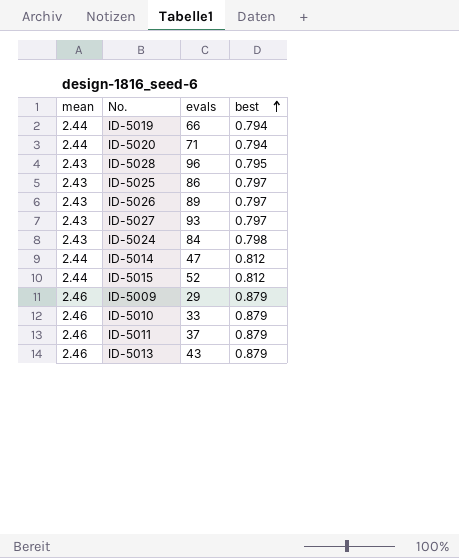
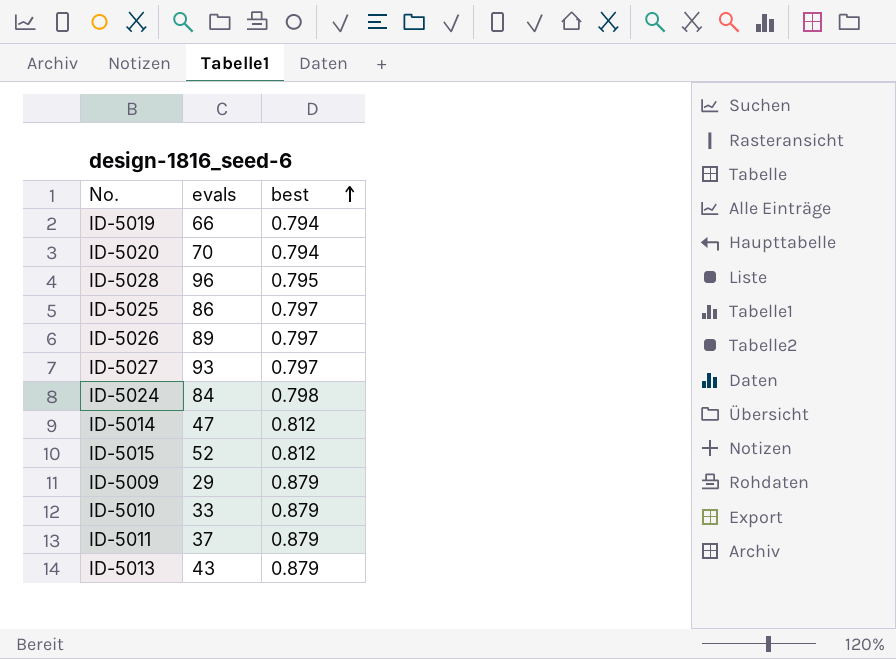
column mean | position: 1 -> none
ID-5020 | evals: 71 -> 70

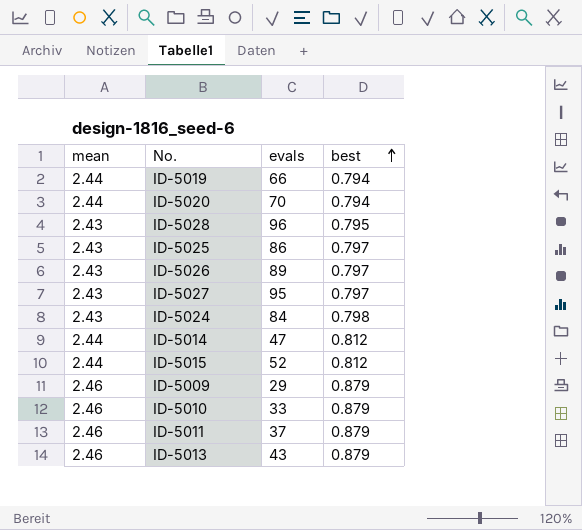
column mean | position: none -> 1
ID-5027 | evals: 93 -> 95

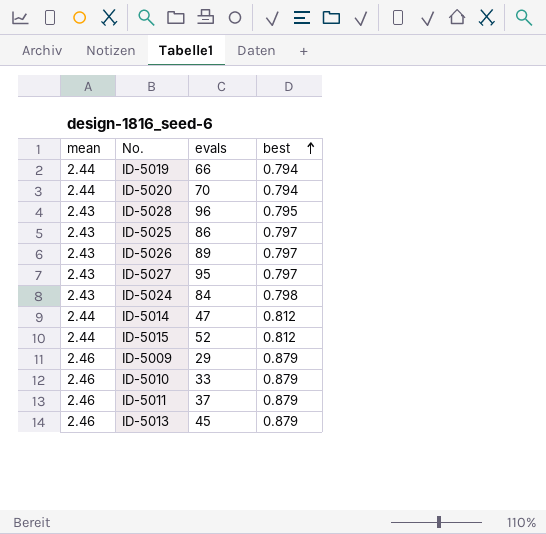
ID-5013 | evals: 43 -> 45

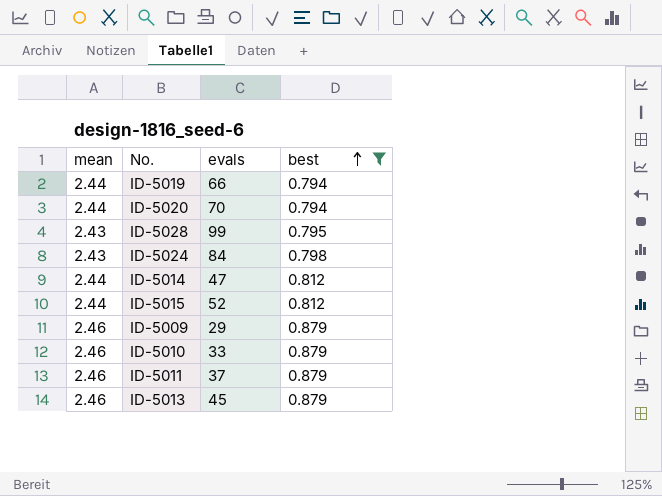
filter: none -> best != 0.797
ID-5028 | evals: 96 -> 99

